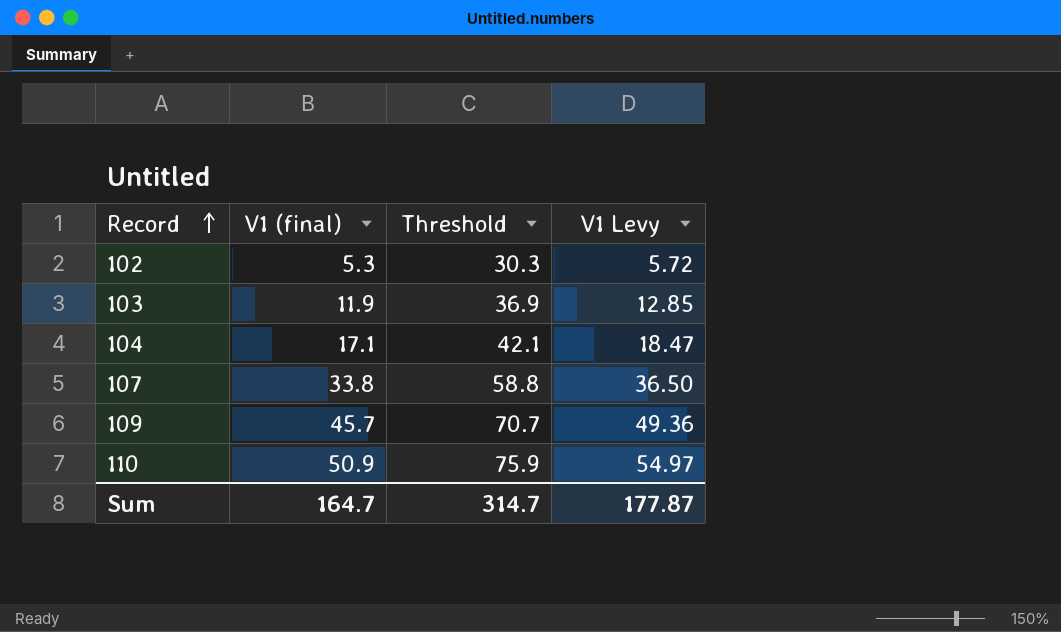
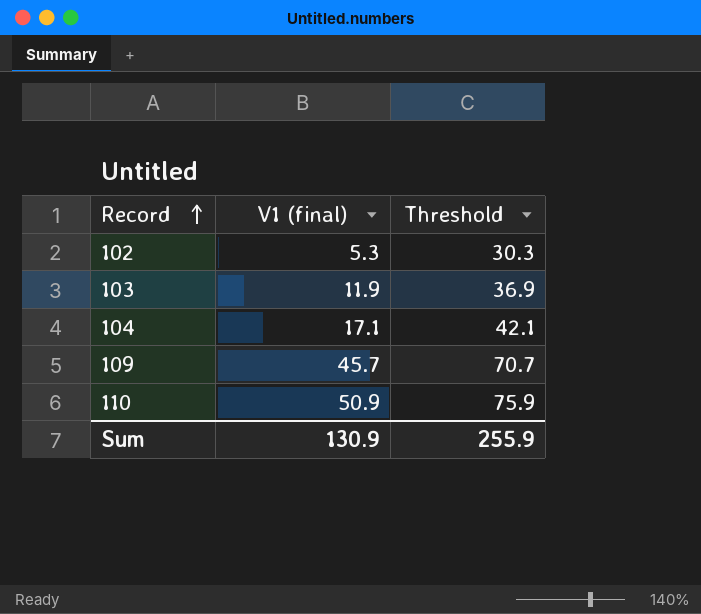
column V1 Levy | formula: [V1 (final)] * 1.08 -> none
row 107: 33.8 | 58.8 | 36.50 -> none
Sum | V1 (final): 164.7 -> 130.9
Sum | Threshold: 314.7 -> 255.9

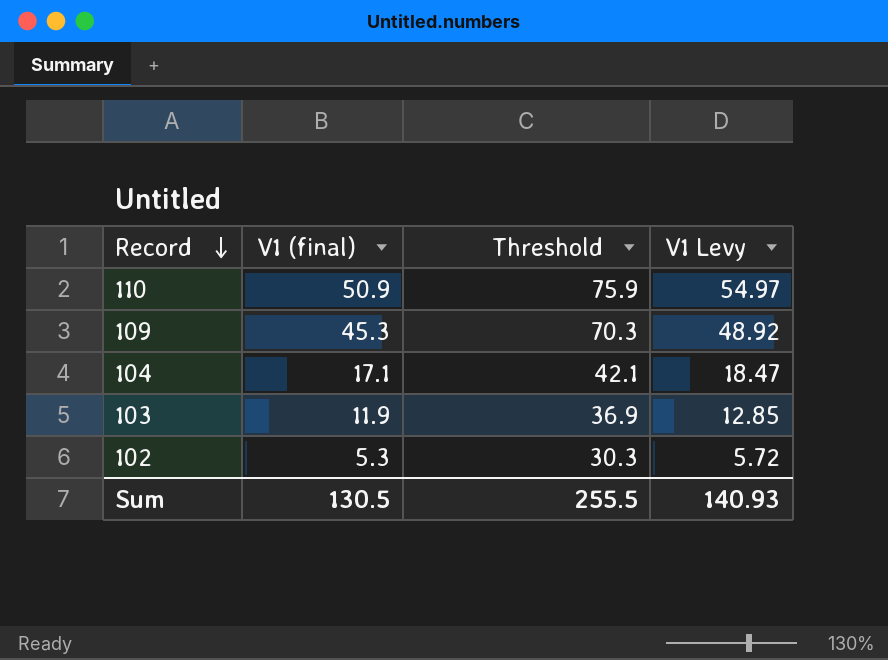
row order: Record ascending -> Record descending
column V1 Levy | formula: none -> [V1 (final)] * 1.08
109 | V1 (final): 45.7 -> 45.3
109 | Threshold: 70.7 -> 70.3
Sum | V1 (final): 130.9 -> 130.5
Sum | Threshold: 255.9 -> 255.5

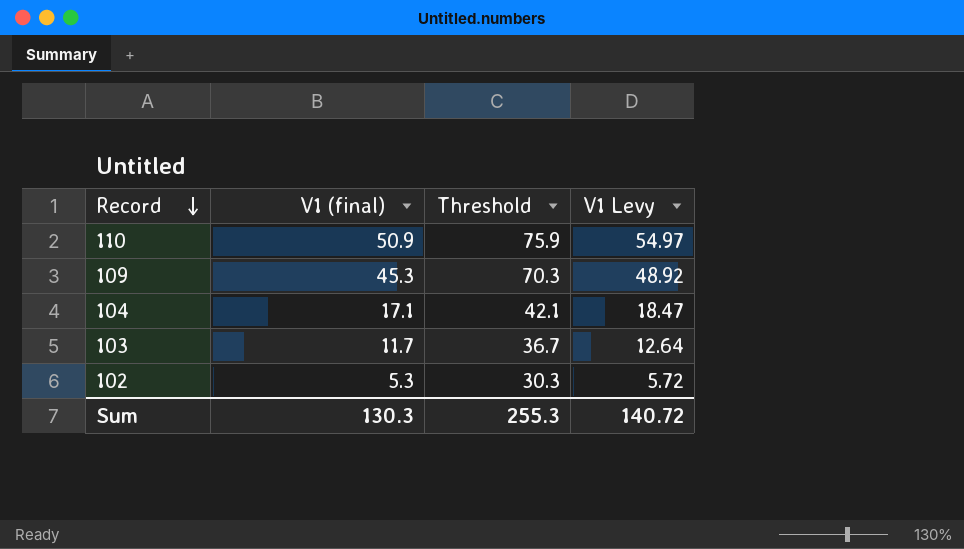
103 | V1 (final): 11.9 -> 11.7
103 | Threshold: 36.9 -> 36.7
103 | V1 Levy: 12.85 -> 12.64
Sum | V1 (final): 130.5 -> 130.3
Sum | Threshold: 255.5 -> 255.3
Sum | V1 Levy: 140.93 -> 140.72

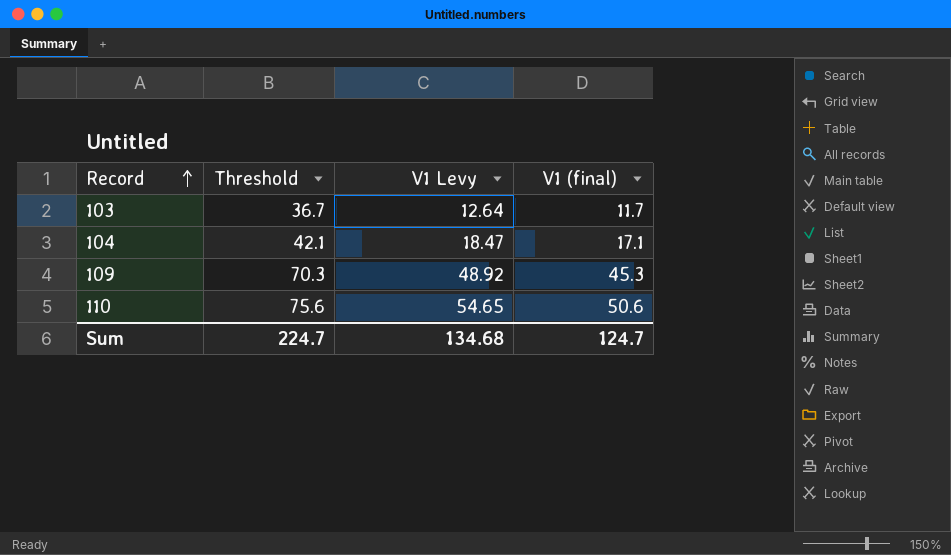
row order: Record descending -> Record ascending
column V1 (final) | position: 2 -> 4
row 102: 5.3 | 30.3 | 5.72 -> none
110 | Threshold: 75.9 -> 75.6
110 | V1 Levy: 54.97 -> 54.65
110 | V1 (final): 50.9 -> 50.6
Sum | Threshold: 255.3 -> 224.7
Sum | V1 Levy: 140.72 -> 134.68
Sum | V1 (final): 130.3 -> 124.7

